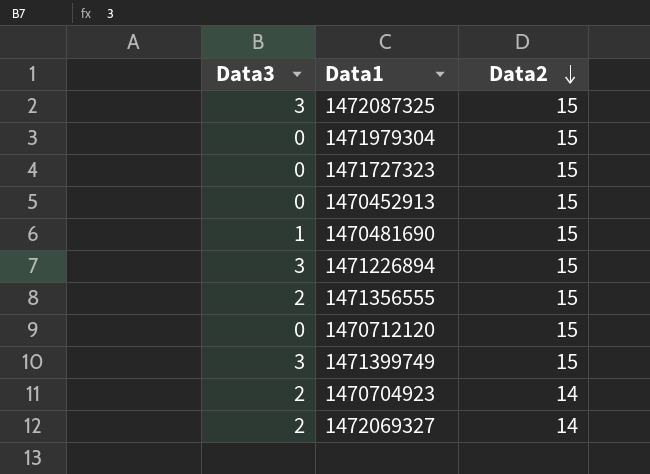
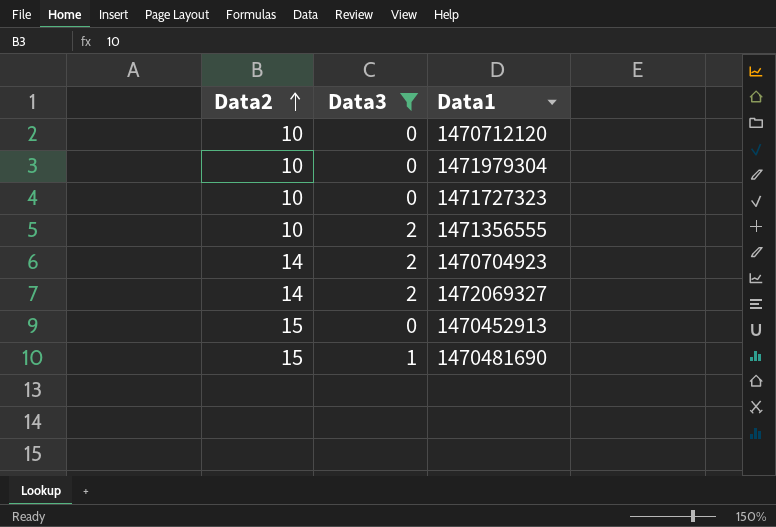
filter: none -> Data3 != 3
row order: Data2 descending -> Data2 ascending
column Data2 | position: 3 -> 1
1470712120 | Data2: 15 -> 10
1471979304 | Data2: 15 -> 10
1471727323 | Data2: 15 -> 10
1471356555 | Data2: 15 -> 10

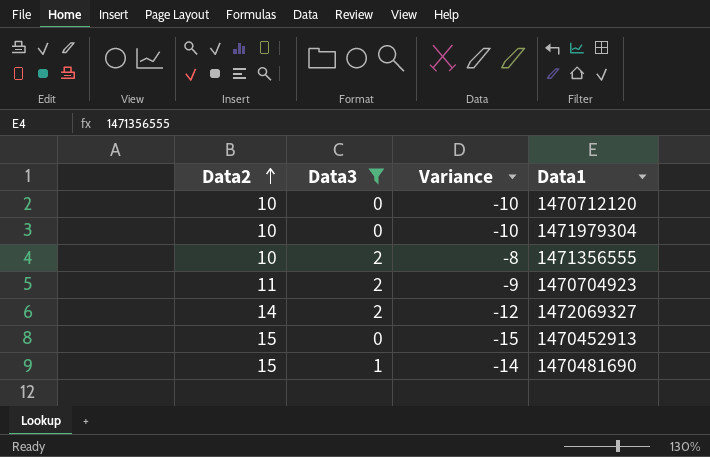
column Variance | formula: none -> [Data3] - [Data2]
row 1471727323: 10 | 0 -> none
1470704923 | Data2: 14 -> 11

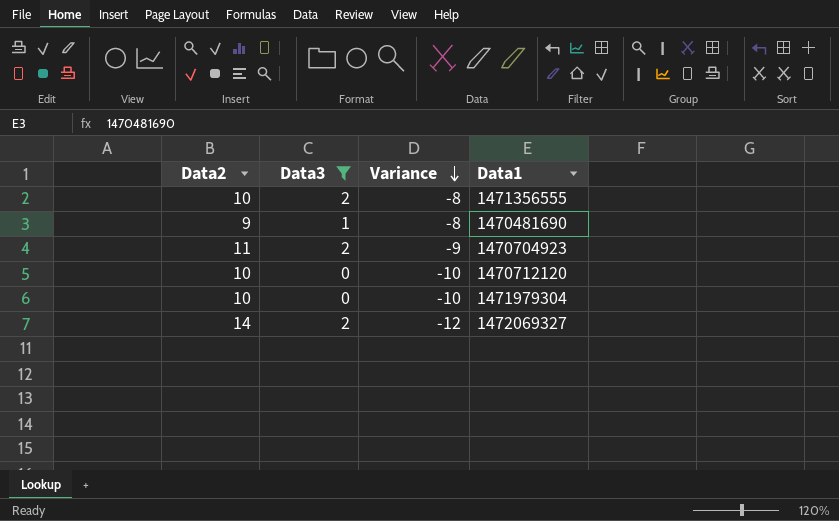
row order: Data2 ascending -> Variance descending
row 1470452913: 15 | 0 | -15 -> none
1470481690 | Data2: 15 -> 9
1470481690 | Variance: -14 -> -8

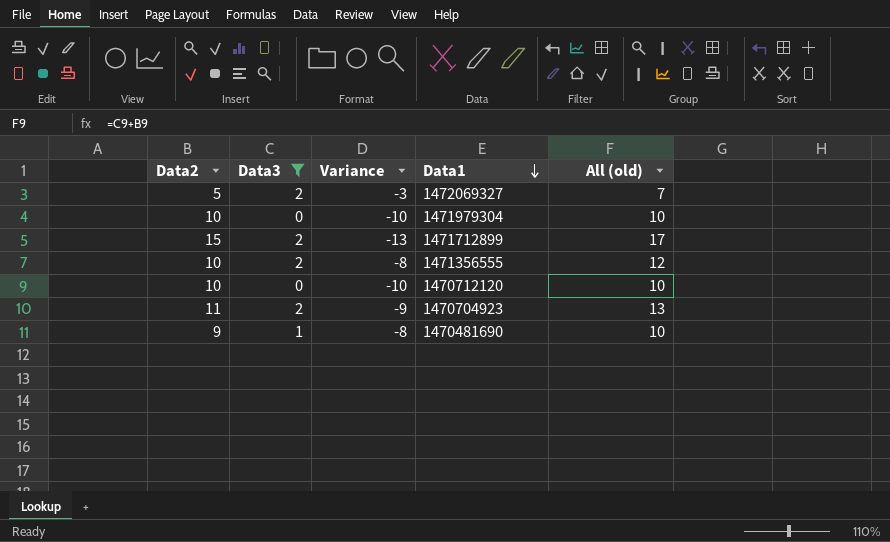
row order: Variance descending -> Data1 descending
column All (old) | formula: none -> [Data2] + [Data3]
1472069327 | Data2: 14 -> 5
1472069327 | Variance: -12 -> -3
row 1471712899: none -> 15 | 2 | -13 | 17

